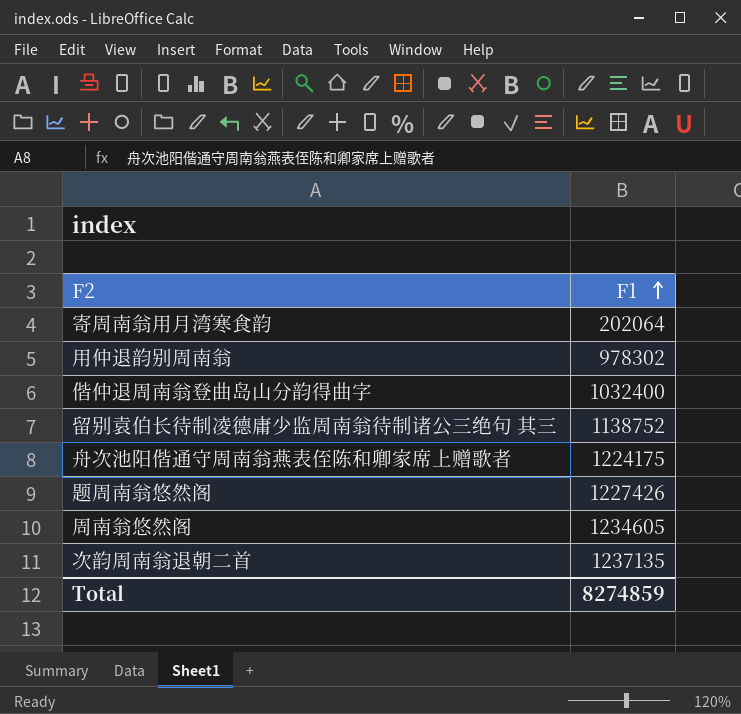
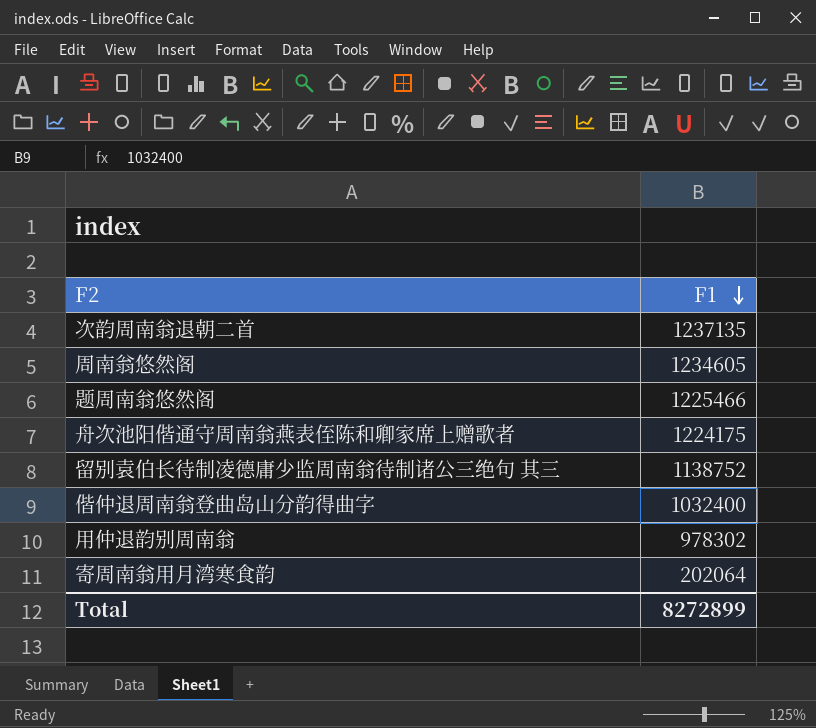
row order: F1 ascending -> F1 descending
题周南翁悠然阁 | F1: 1227426 -> 1225466
Total | F1: 8274859 -> 8272899

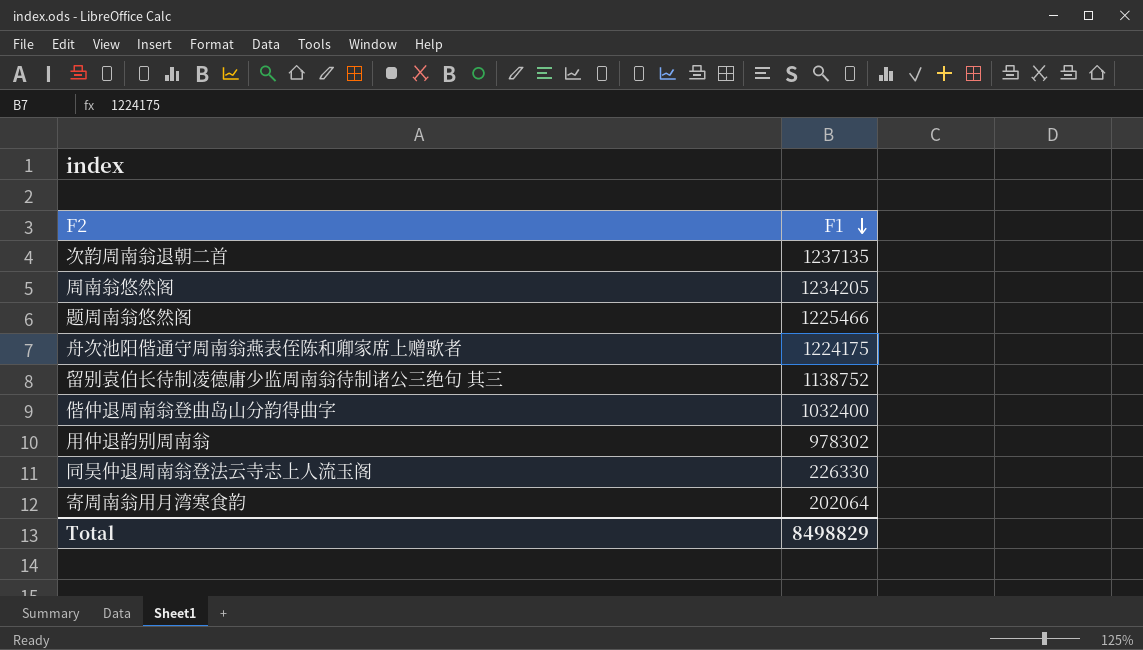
周南翁悠然阁 | F1: 1234605 -> 1234205
row 同吴仲退周南翁登法云寺志上人流玉阁: none -> 226330
Total | F1: 8272899 -> 8498829

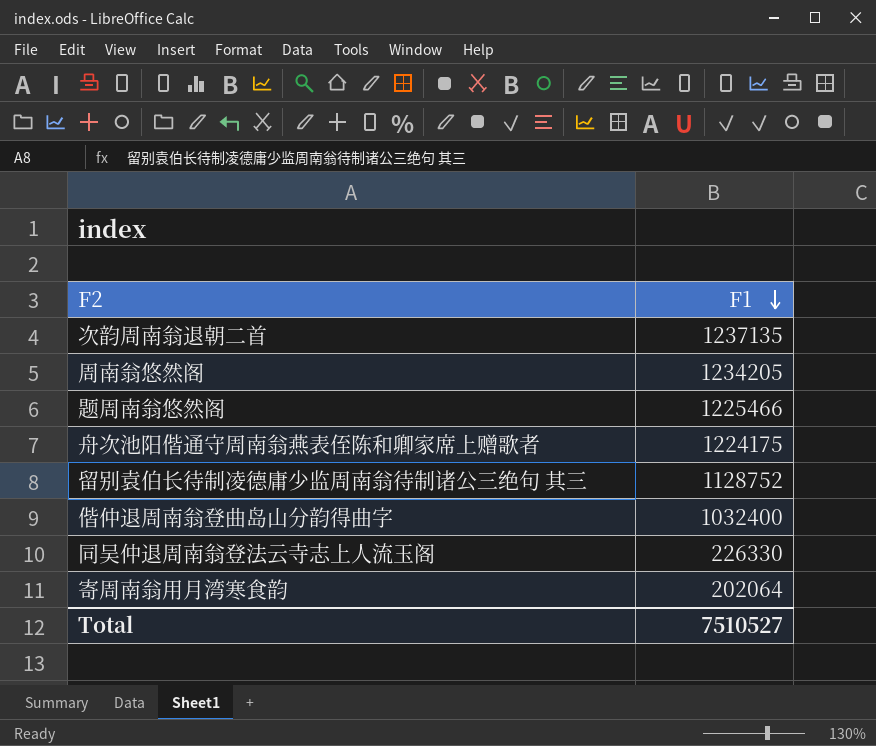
row 用仲退韵别周南翁: 978302 -> none
留别袁伯长待制凌德庸少监周南翁待制诸公三绝句 其三 | F1: 1138752 -> 1128752
Total | F1: 8498829 -> 7510527

